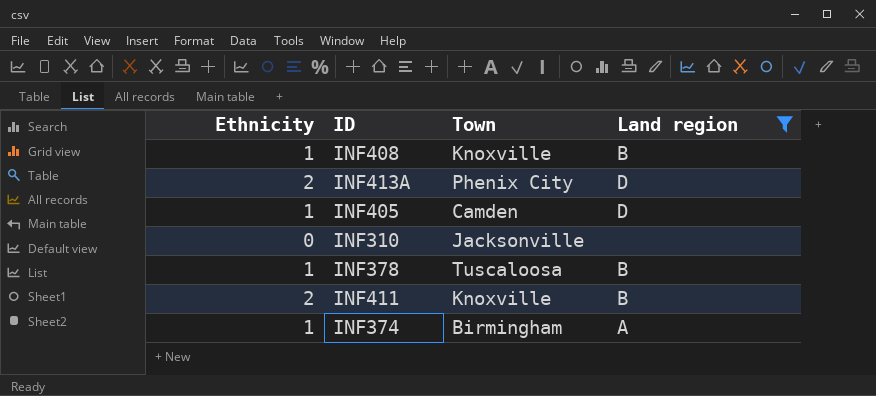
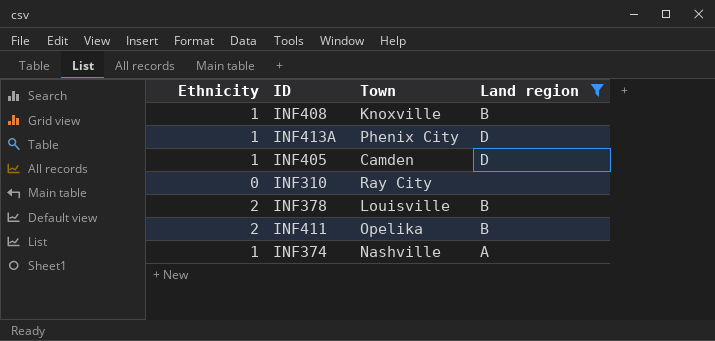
INF413A | Ethnicity: 2 -> 1
INF310 | Town: Jacksonville -> Ray City
INF378 | Ethnicity: 1 -> 2
INF378 | Town: Tuscaloosa -> Louisville
INF411 | Town: Knoxville -> Opelika
INF374 | Town: Birmingham -> Nashville

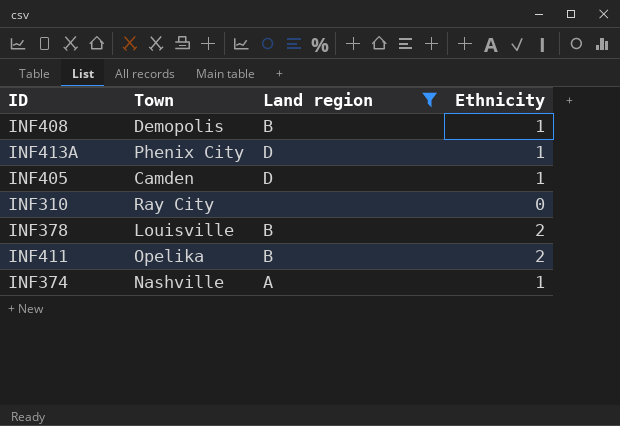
column Ethnicity | position: 1 -> 4
INF408 | Town: Knoxville -> Demopolis

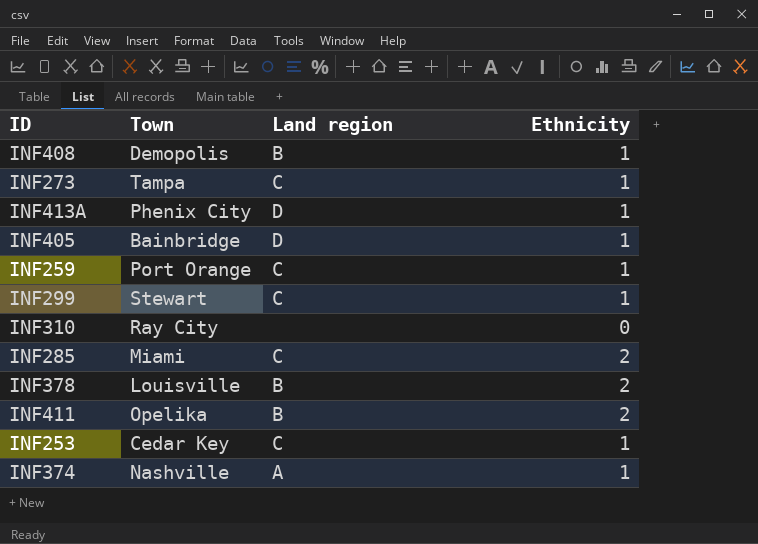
filter: Land region != C -> none
INF405 | Town: Camden -> Bainbridge

